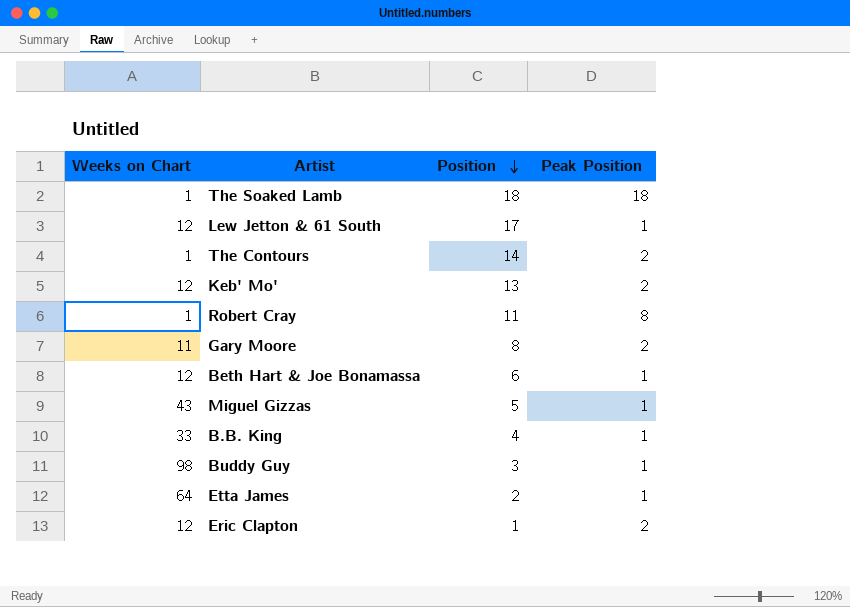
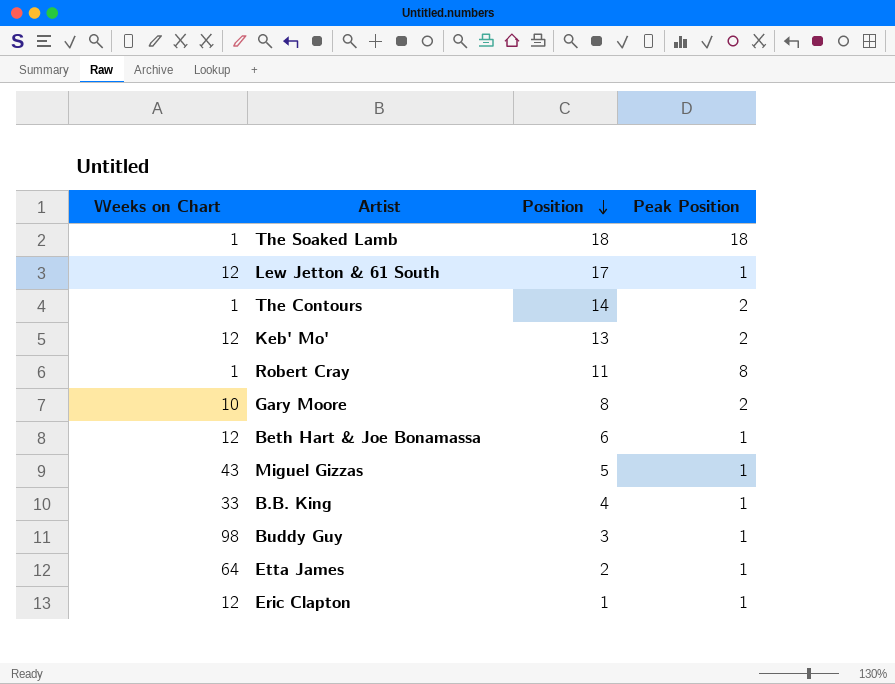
Gary Moore | Weeks on Chart: 11 -> 10
Eric Clapton | Peak Position: 2 -> 1

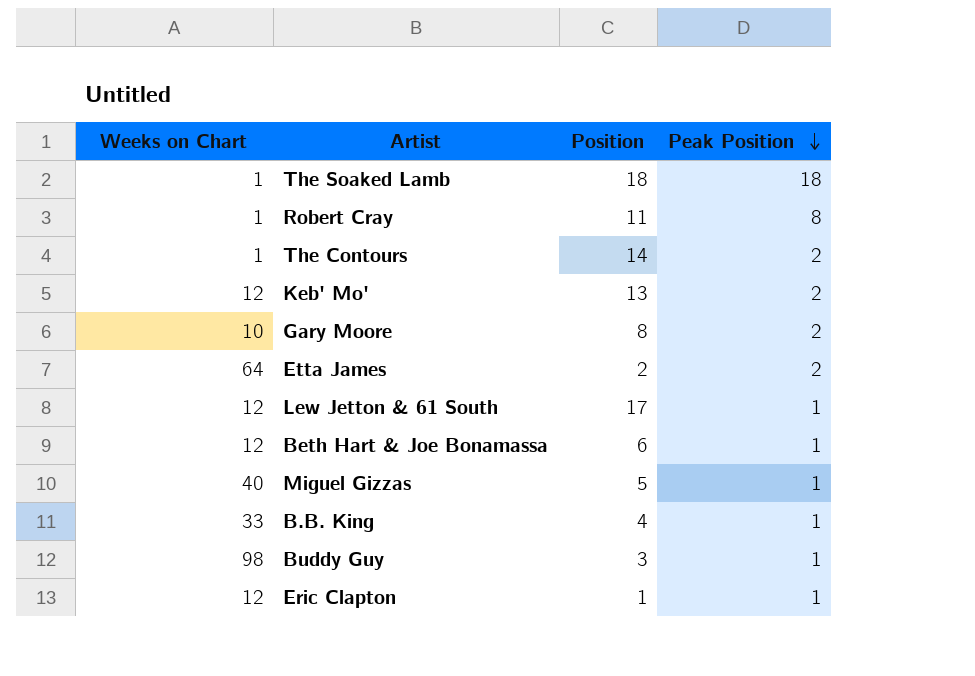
row order: Position descending -> Peak Position descending
Etta James | Peak Position: 1 -> 2
Miguel Gizzas | Weeks on Chart: 43 -> 40

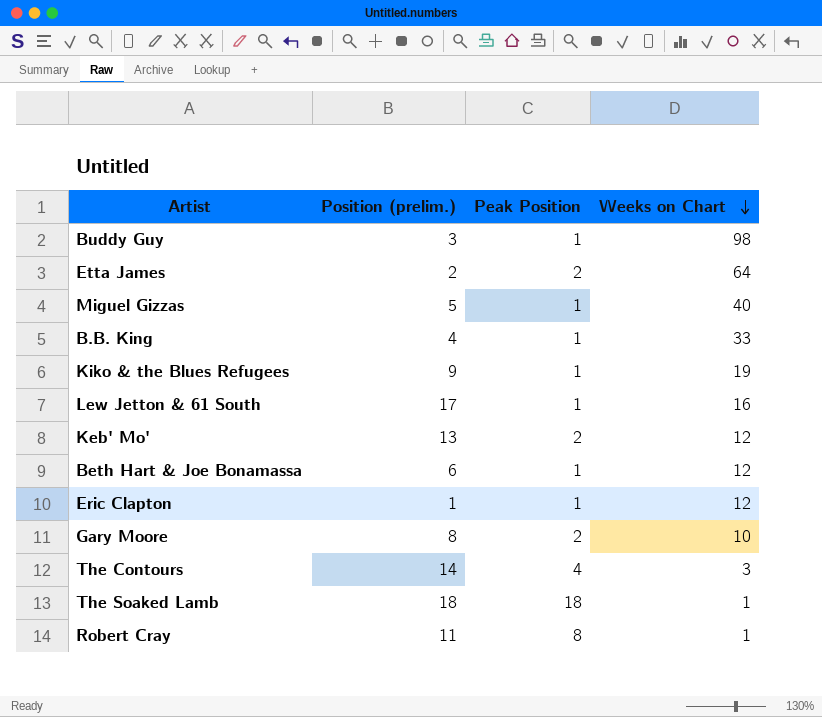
row order: Peak Position descending -> Weeks on Chart descending
column name: Position -> Position (prelim.)
column Weeks on Chart | position: 1 -> 4
row Kiko & the Blues Refugees: none -> 9 | 1 | 19
Lew Jetton & 61 South | Weeks on Chart: 12 -> 16
The Contours | Peak Position: 2 -> 4
The Contours | Weeks on Chart: 1 -> 3

